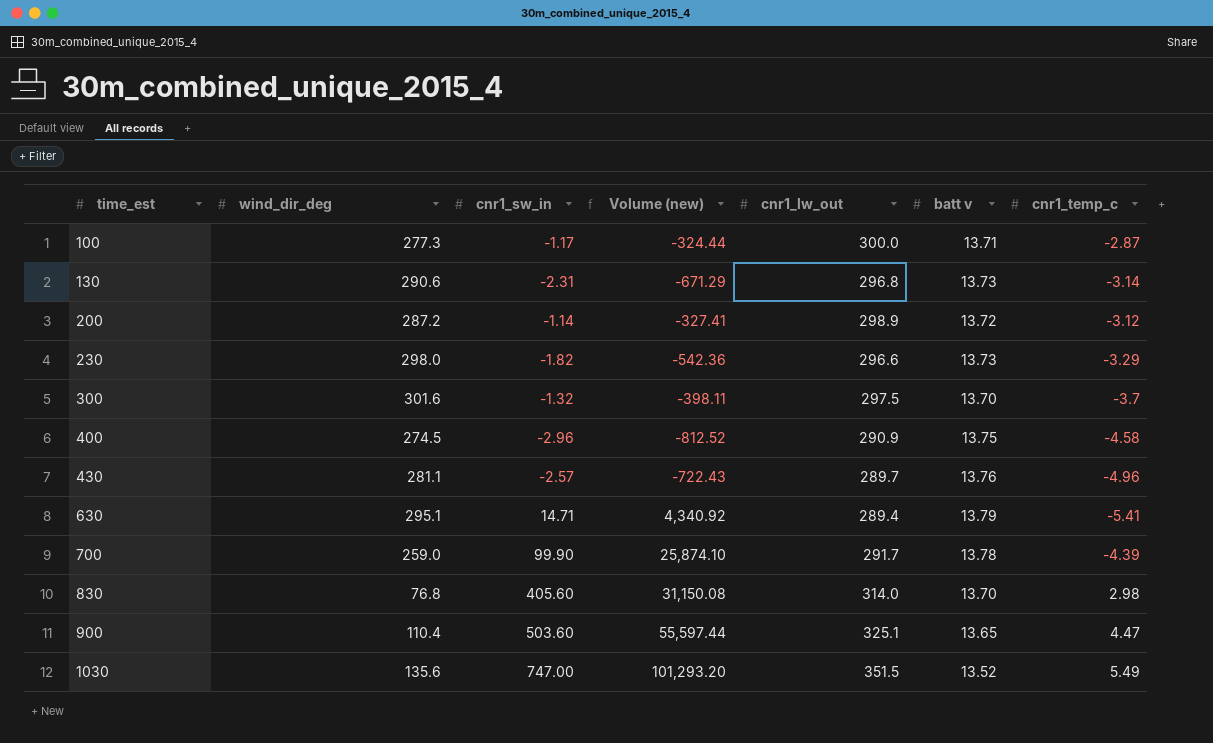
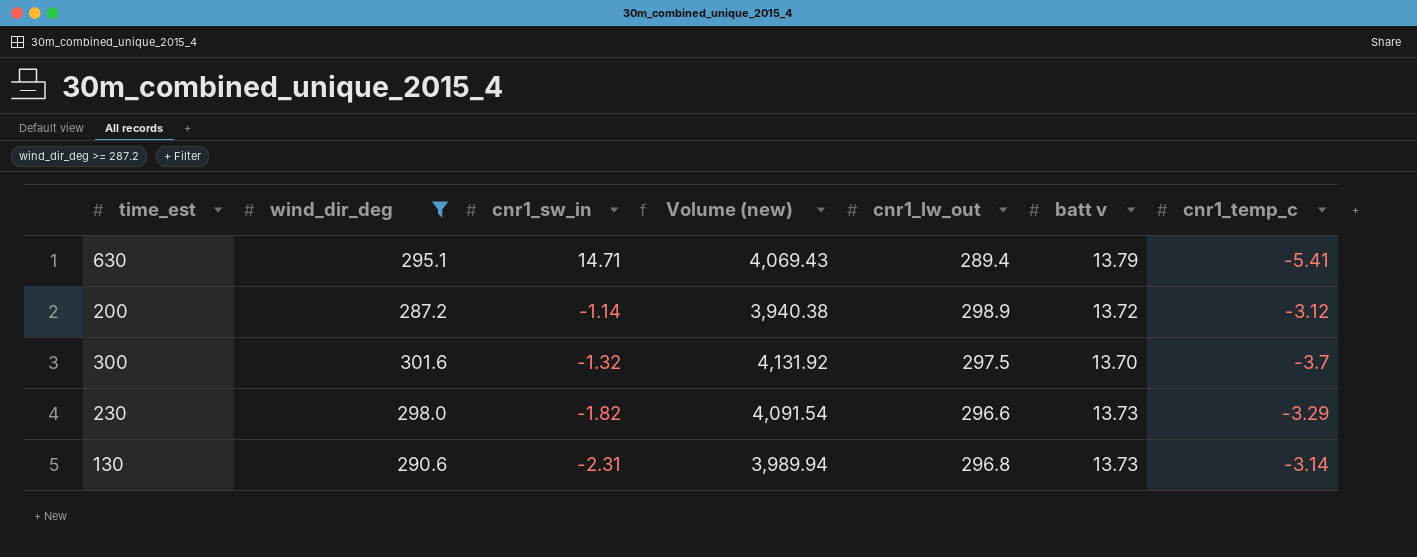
filter: none -> wind_dir_deg >= 287.2
row order: time_est ascending -> cnr1_sw_in descending
column Volume (new) | formula: [wind_dir_deg] * [cnr1_sw_in] -> [wind_dir_deg] * [batt v]

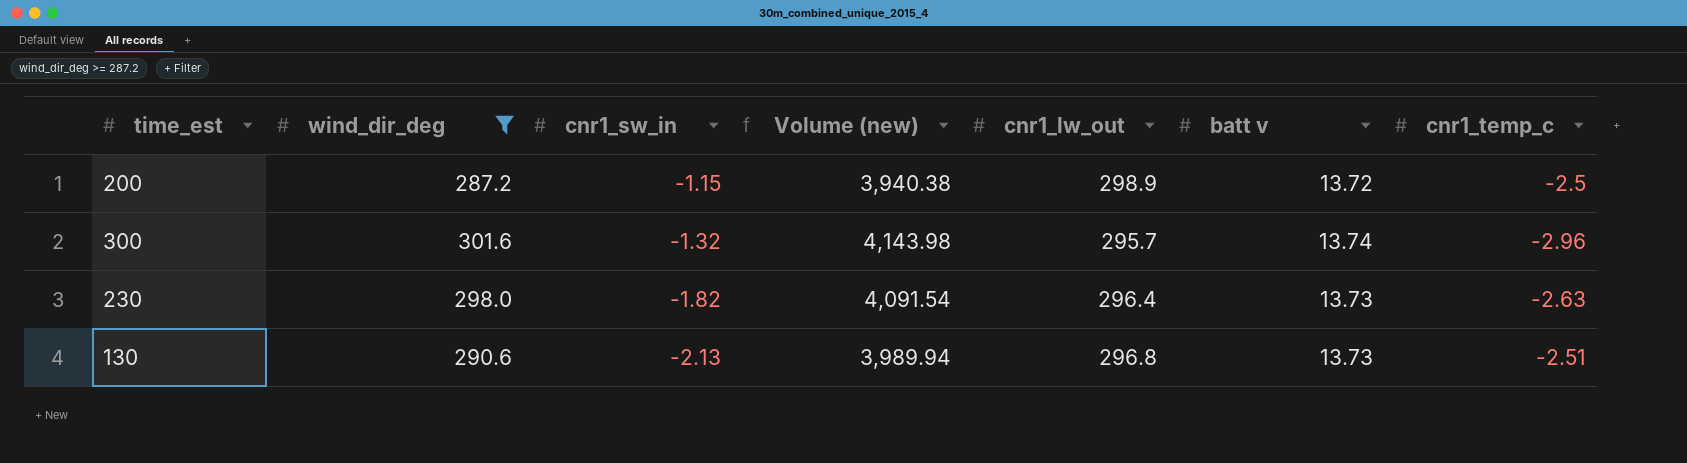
row 630: 295.1 | 14.71 | 4,069.43 | 289.4 | 13.79 | -5.41 -> none
200 | cnr1_sw_in: -1.14 -> -1.15
200 | cnr1_temp_c: -3.12 -> -2.5
300 | Volume (new): 4,131.92 -> 4,143.98
300 | cnr1_lw_out: 297.5 -> 295.7
300 | batt v: 13.70 -> 13.74
300 | cnr1_temp_c: -3.7 -> -2.96
230 | cnr1_lw_out: 296.6 -> 296.4
230 | cnr1_temp_c: -3.29 -> -2.63
130 | cnr1_sw_in: -2.31 -> -2.13
130 | cnr1_temp_c: -3.14 -> -2.51

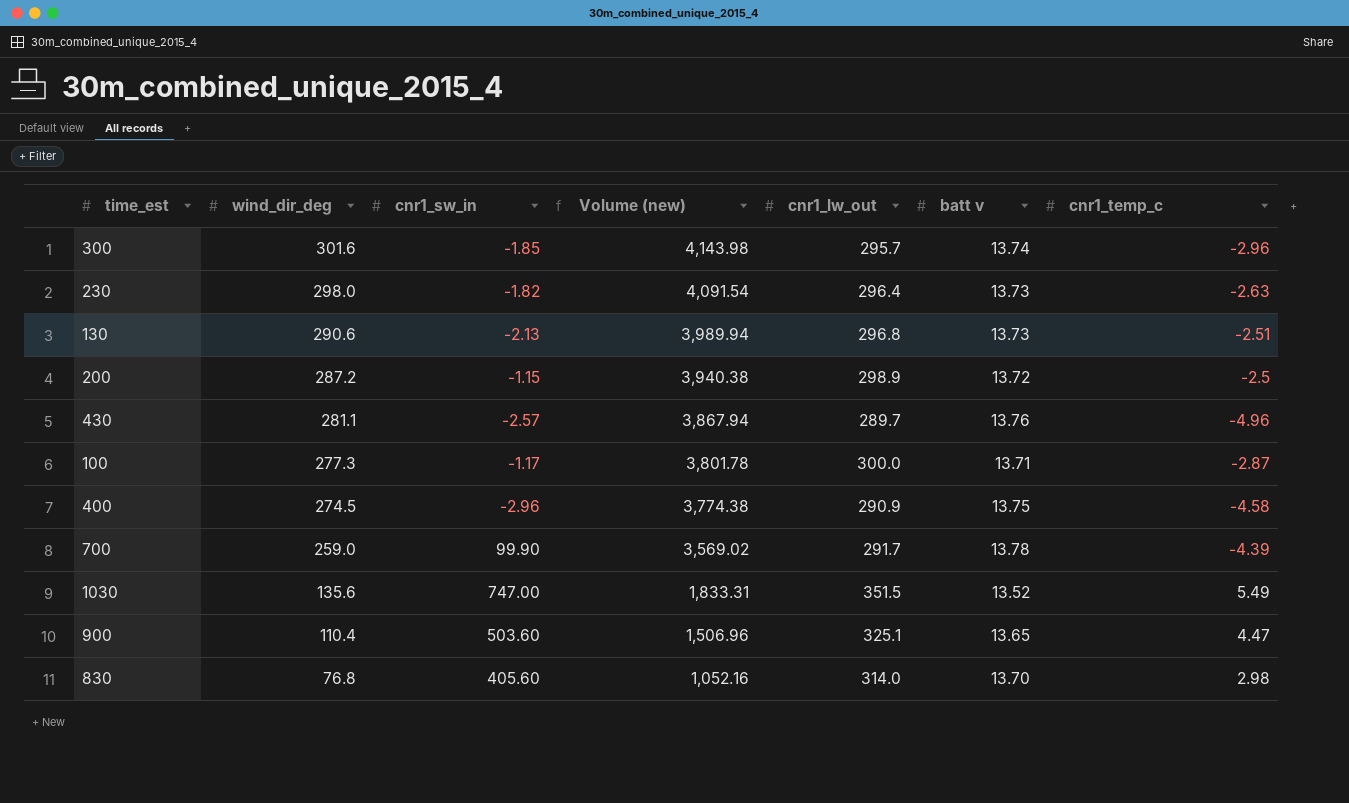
filter: wind_dir_deg >= 287.2 -> none
row order: cnr1_sw_in descending -> wind_dir_deg descending
300 | cnr1_sw_in: -1.32 -> -1.85

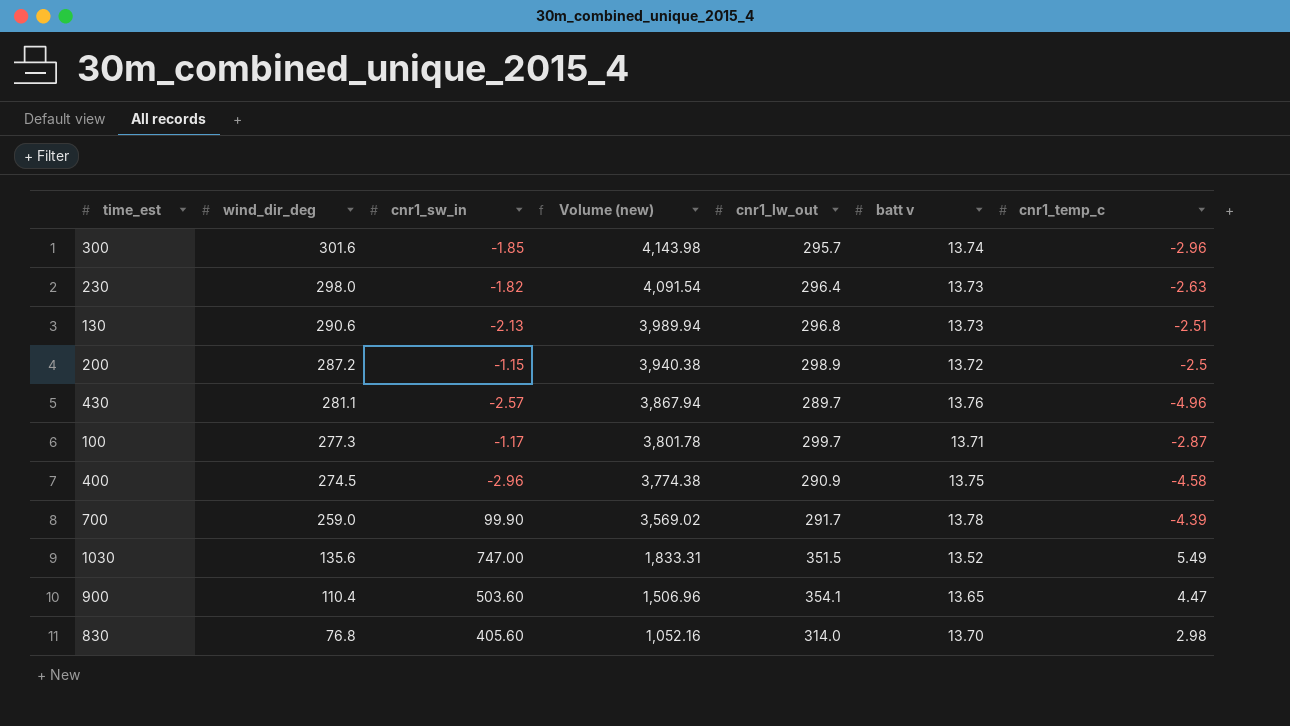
100 | cnr1_lw_out: 300.0 -> 299.7
900 | cnr1_lw_out: 325.1 -> 354.1

